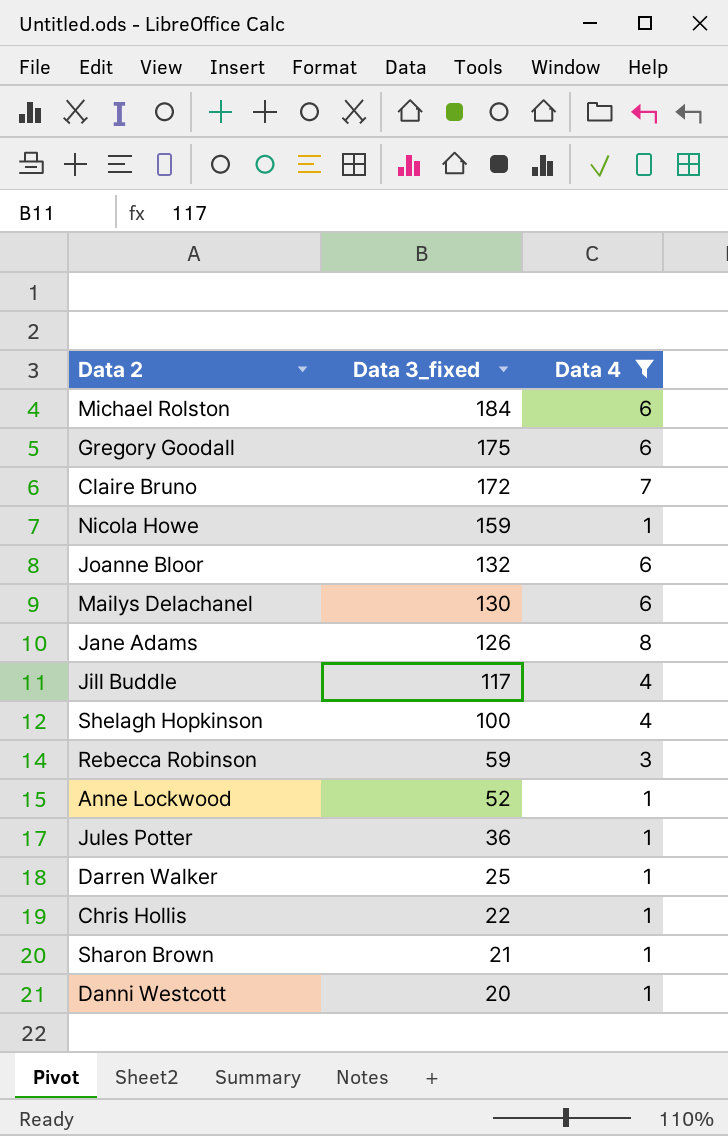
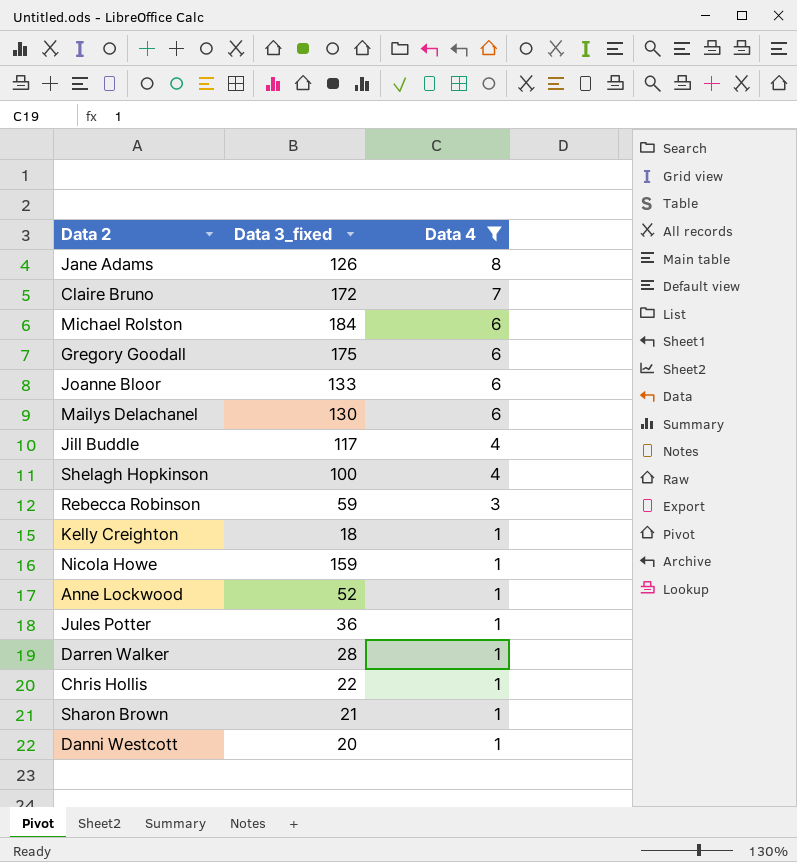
row order: Data 3_fixed descending -> Data 4 descending
Joanne Bloor | Data 3_fixed: 132 -> 133
row Kelly Creighton: none -> 18 | 1
Darren Walker | Data 3_fixed: 25 -> 28

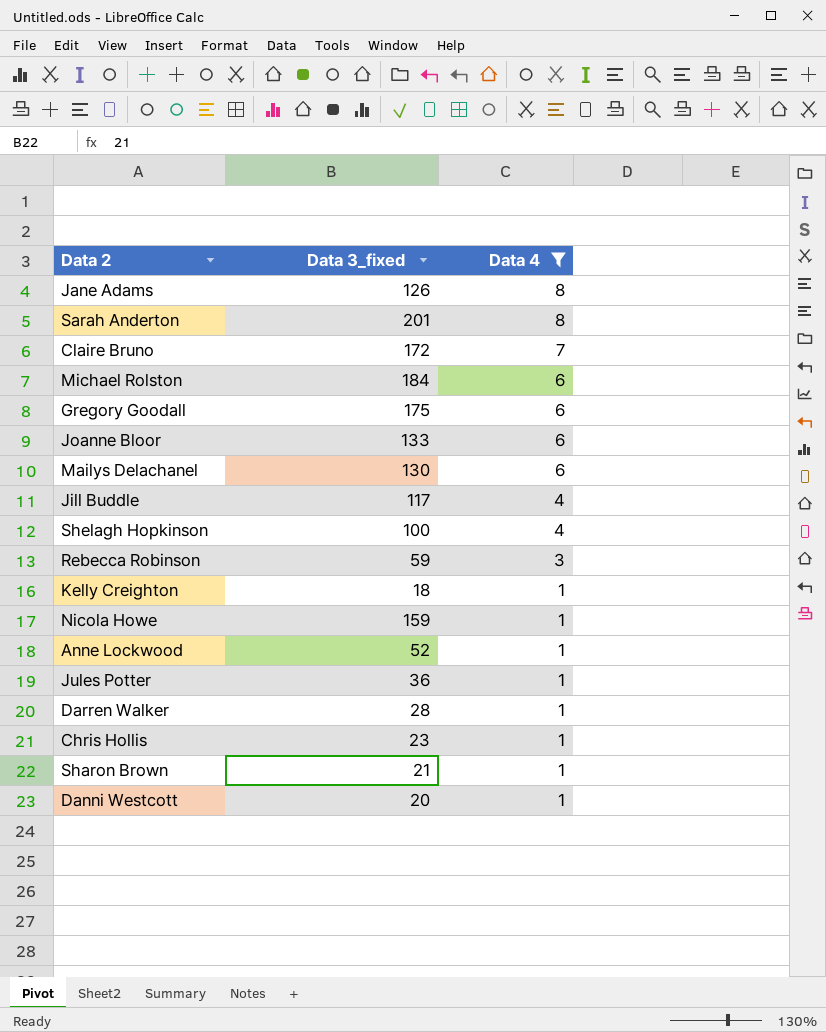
row Sarah Anderton: none -> 201 | 8
Chris Hollis | Data 3_fixed: 22 -> 23

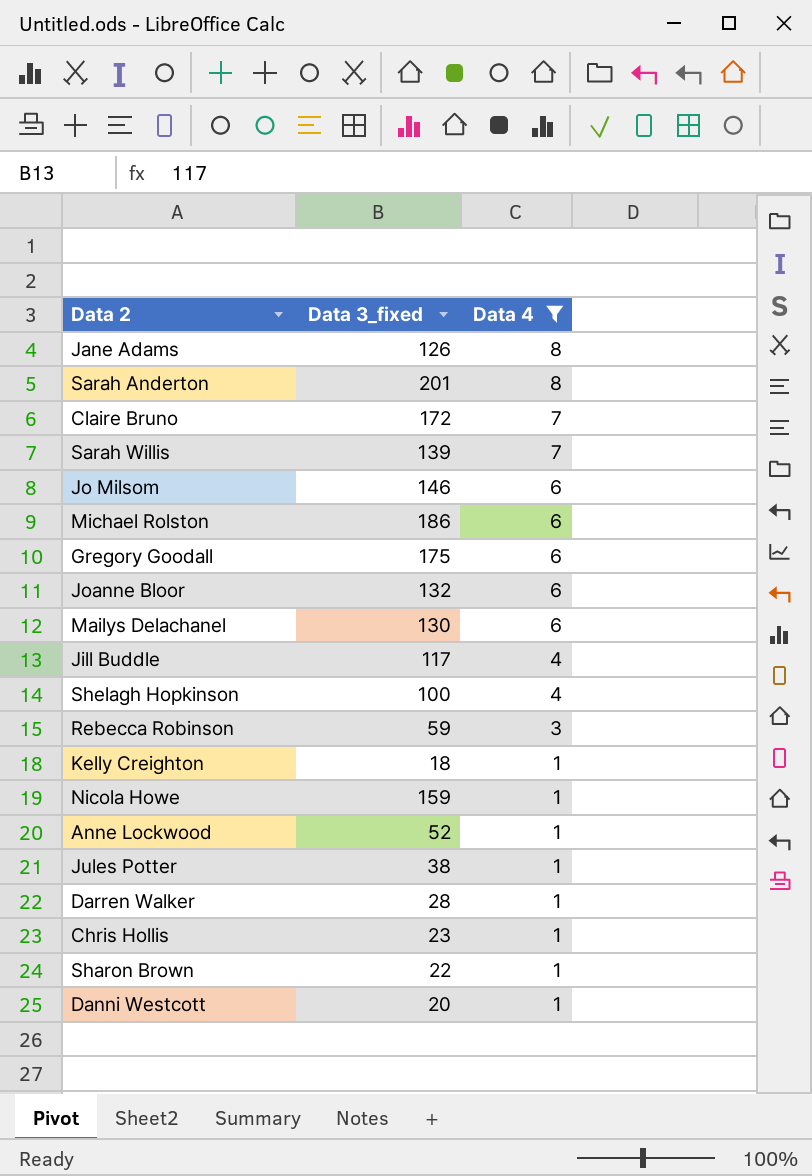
row Sarah Willis: none -> 139 | 7
row Jo Milsom: none -> 146 | 6
Michael Rolston | Data 3_fixed: 184 -> 186
Joanne Bloor | Data 3_fixed: 133 -> 132
Jules Potter | Data 3_fixed: 36 -> 38
Sharon Brown | Data 3_fixed: 21 -> 22

